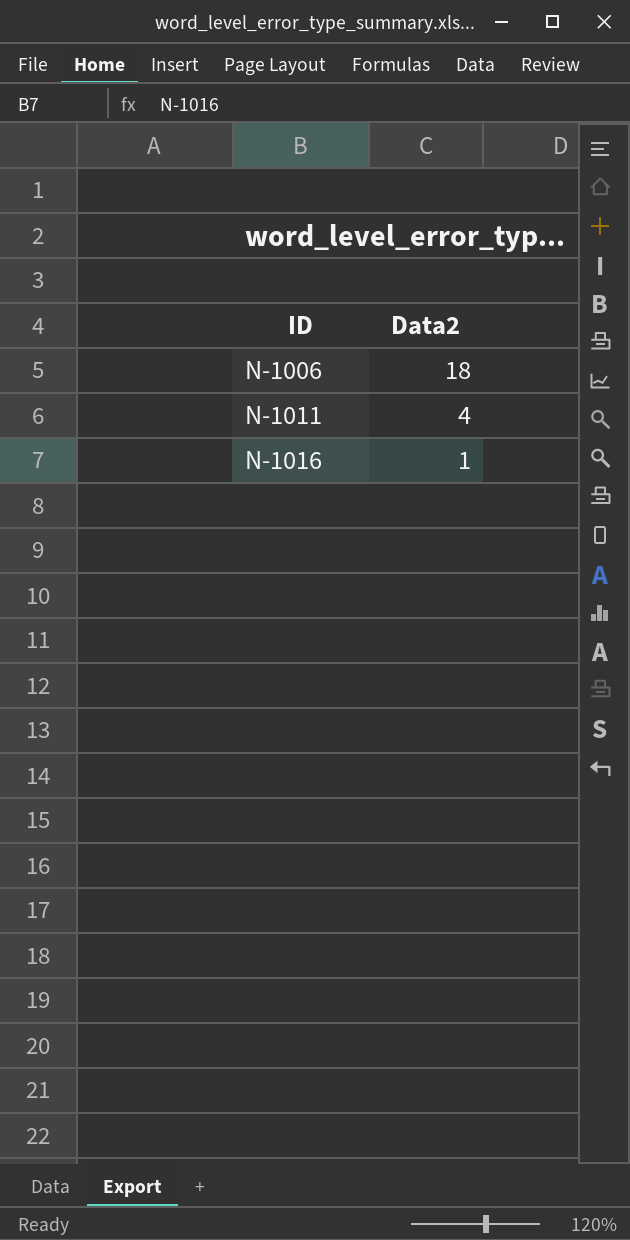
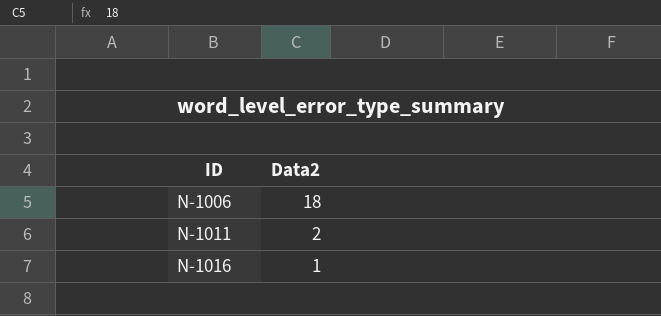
N-1011 | Data2: 4 -> 2

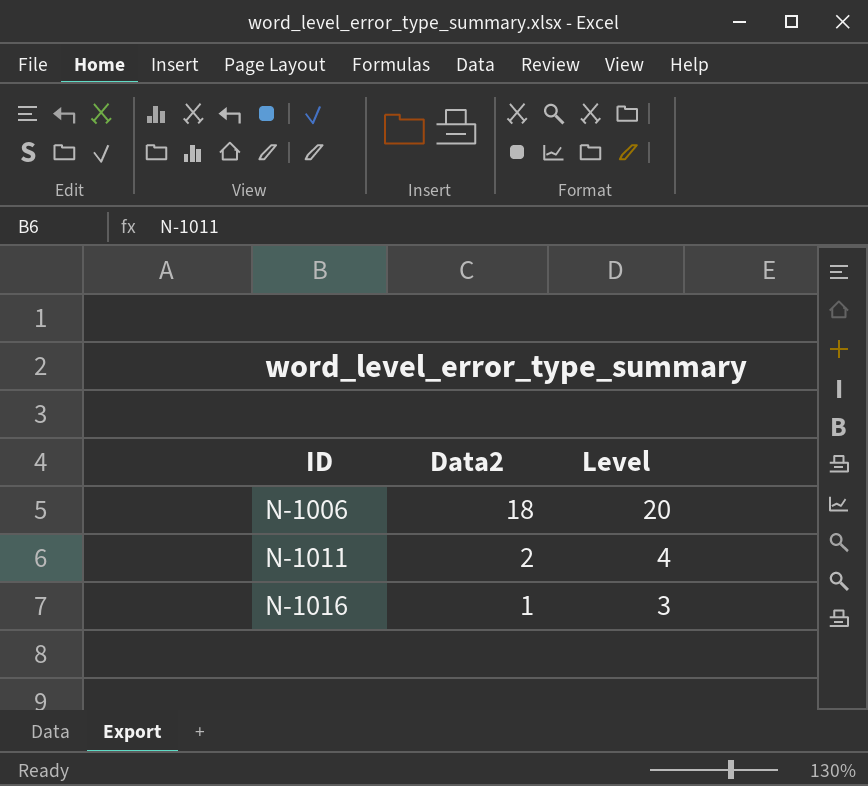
column Level | formula: none -> [Data2] + 2

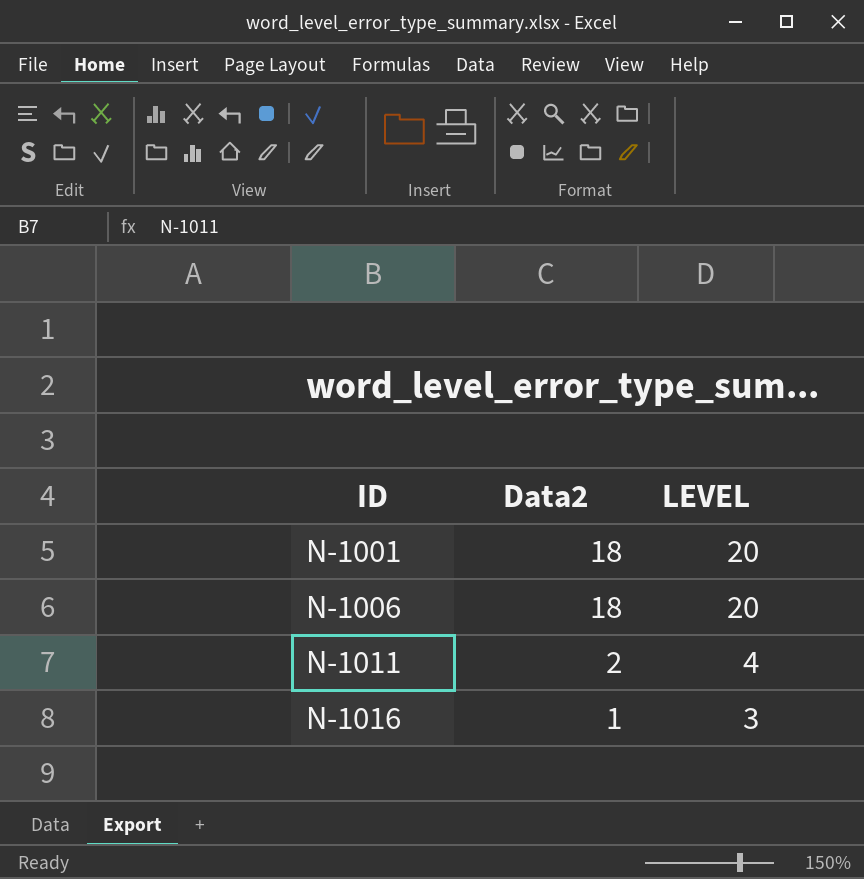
column name: Level -> LEVEL
row N-1001: none -> 18 | 20

